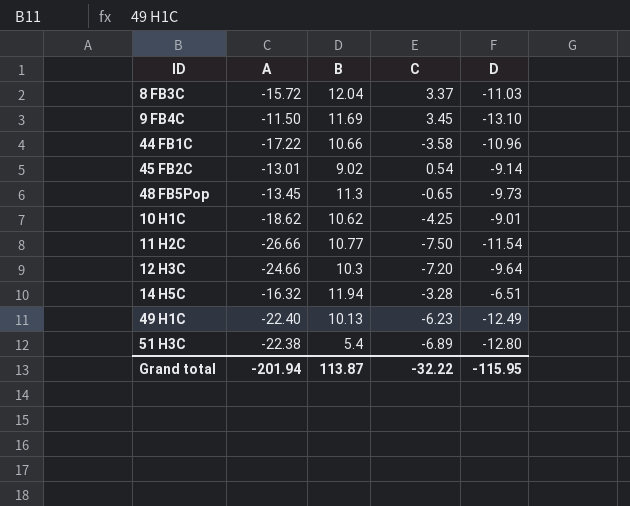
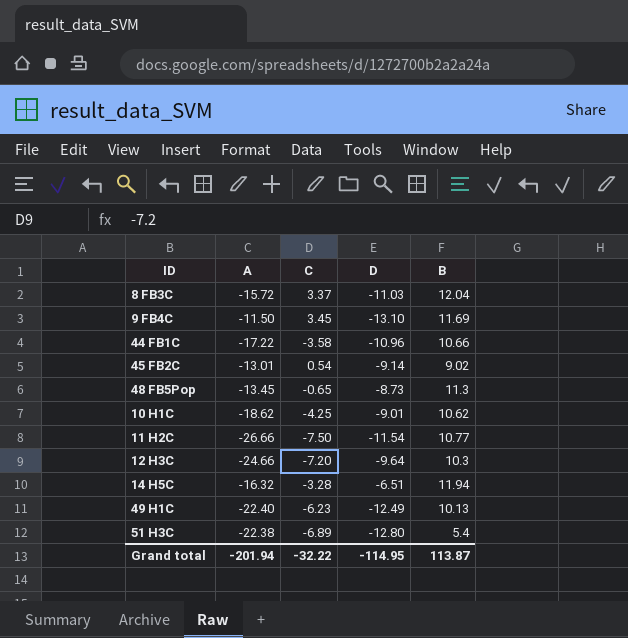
column B | position: 3 -> 5
48 FB5Pop | D: -9.73 -> -8.73
Grand total | D: -115.95 -> -114.95

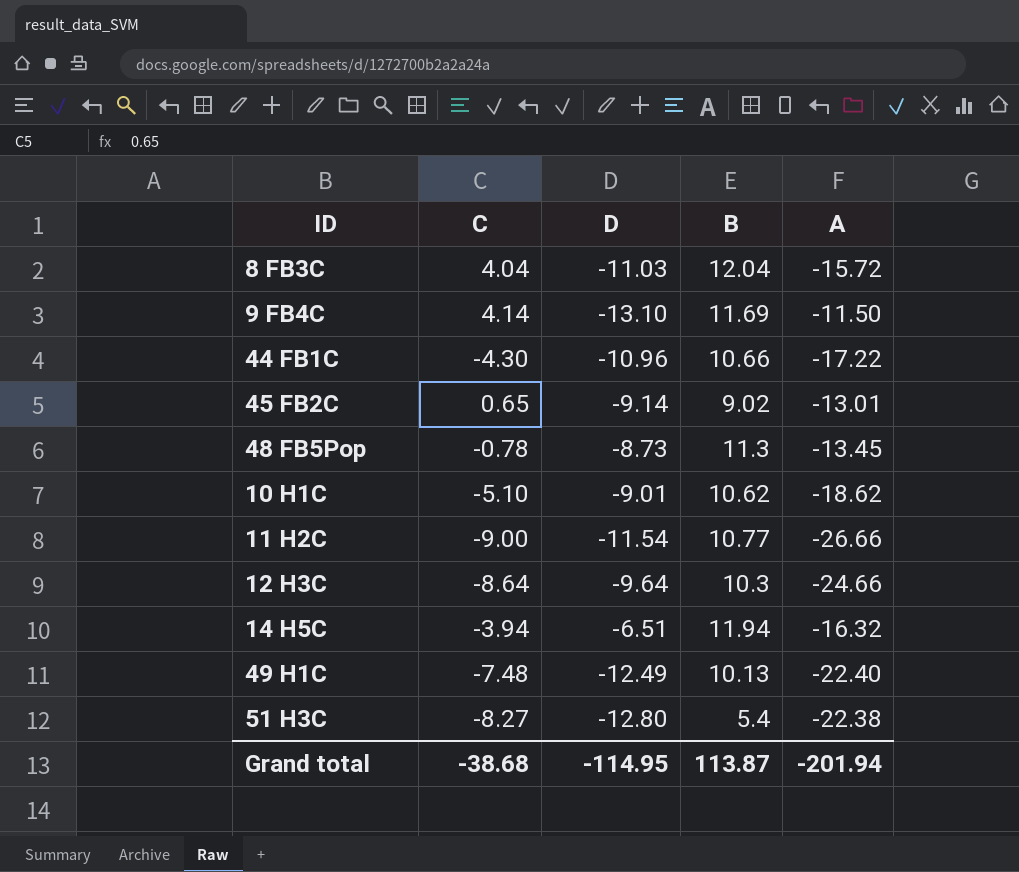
column A | position: 2 -> 5
8 FB3C | C: 3.37 -> 4.04
9 FB4C | C: 3.45 -> 4.14
44 FB1C | C: -3.58 -> -4.30
45 FB2C | C: 0.54 -> 0.65
48 FB5Pop | C: -0.65 -> -0.78
10 H1C | C: -4.25 -> -5.10
11 H2C | C: -7.50 -> -9.00
12 H3C | C: -7.20 -> -8.64
14 H5C | C: -3.28 -> -3.94
49 H1C | C: -6.23 -> -7.48
51 H3C | C: -6.89 -> -8.27
Grand total | C: -32.22 -> -38.68

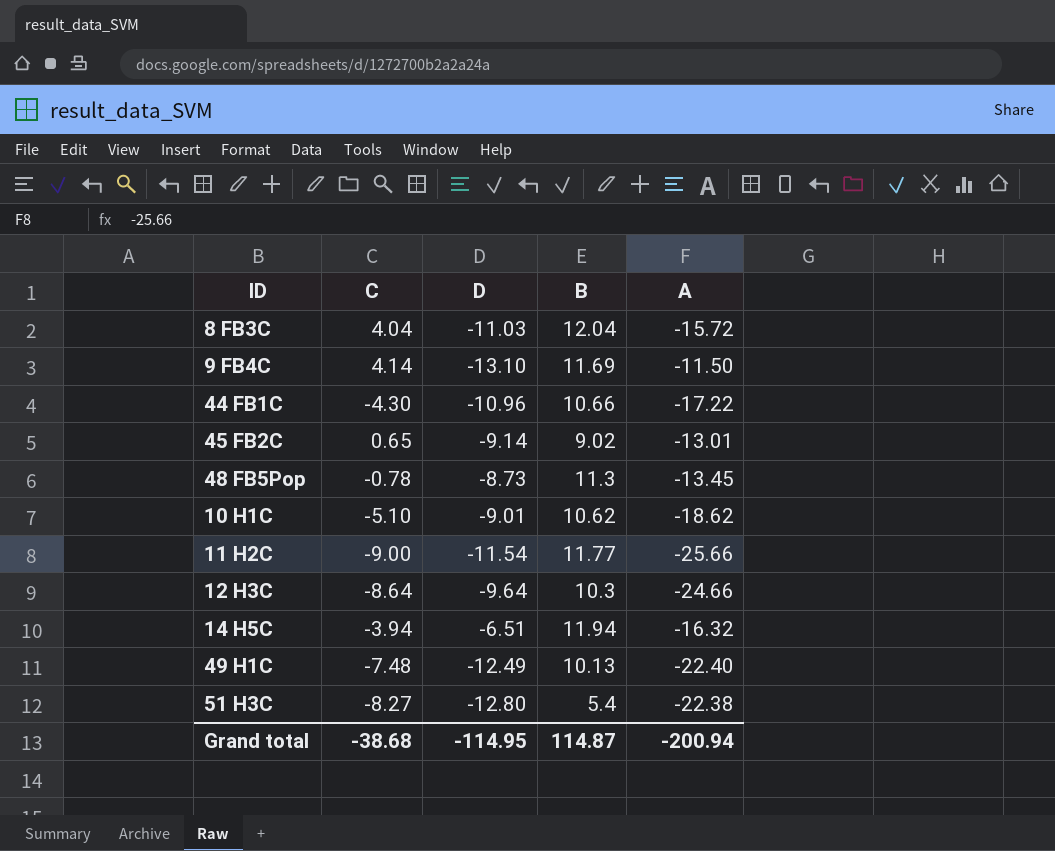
11 H2C | B: 10.77 -> 11.77
11 H2C | A: -26.66 -> -25.66
Grand total | B: 113.87 -> 114.87
Grand total | A: -201.94 -> -200.94

